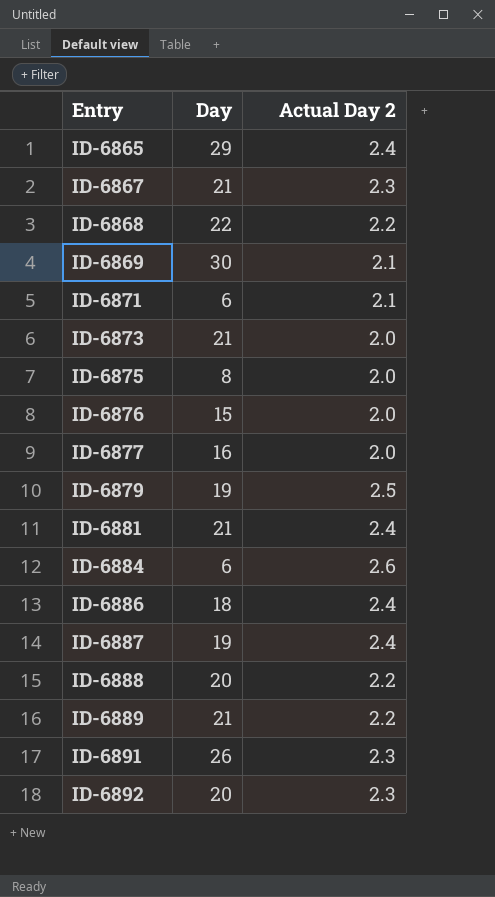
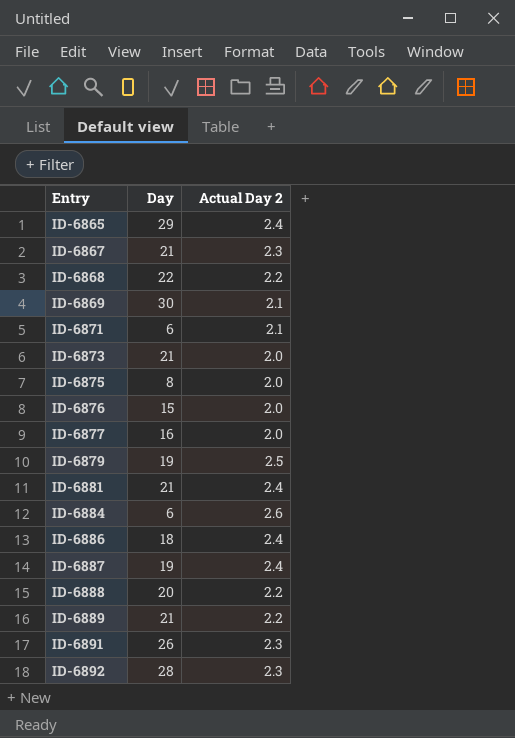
ID-6892 | Day: 20 -> 28

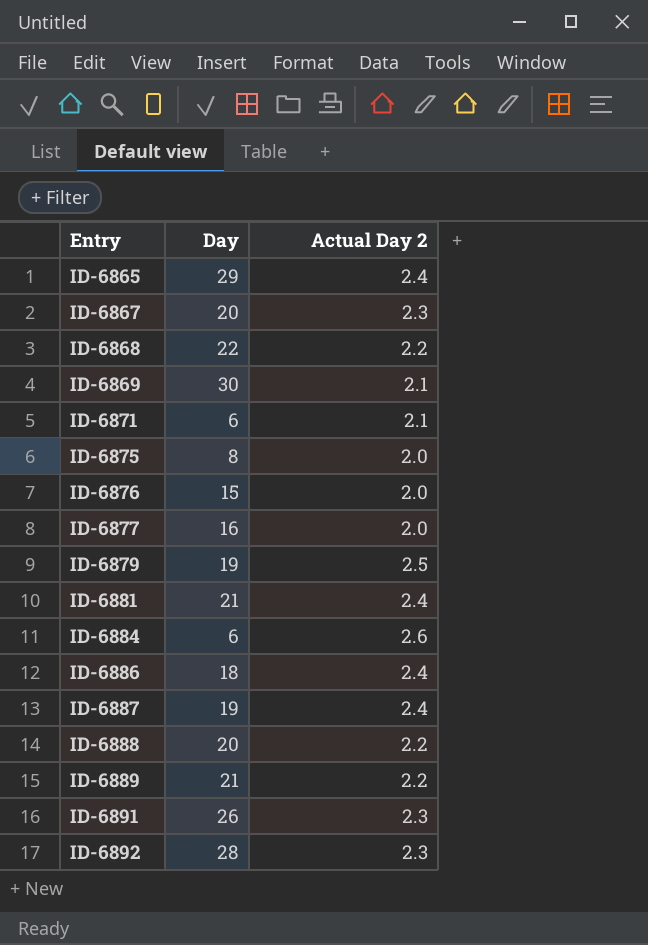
row ID-6873: 21 | 2.0 -> none
ID-6867 | Day: 21 -> 20

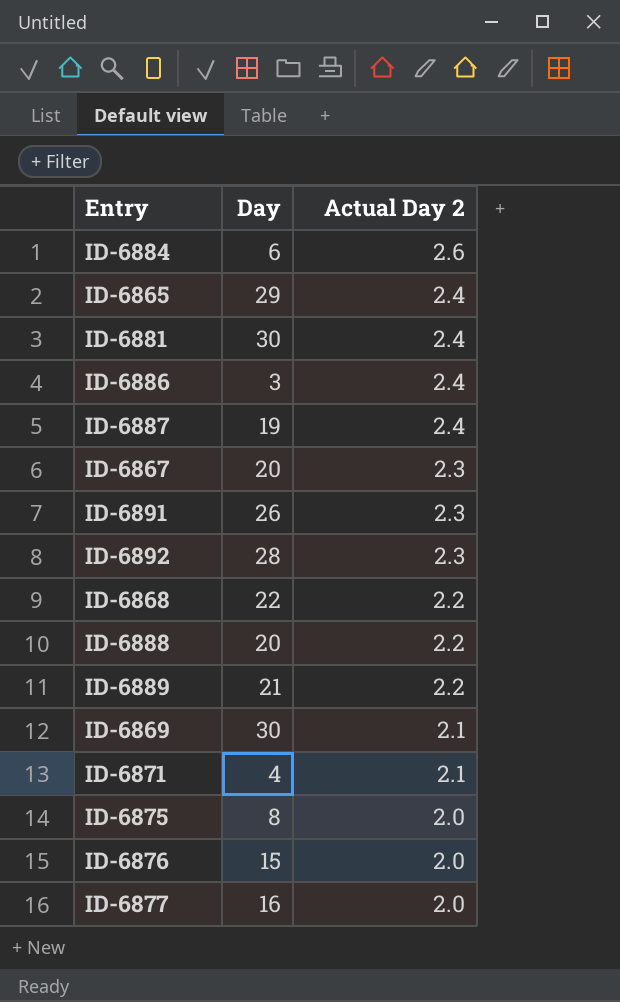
row order: Entry ascending -> Actual Day 2 descending
row ID-6879: 19 | 2.5 -> none
ID-6881 | Day: 21 -> 30
ID-6886 | Day: 18 -> 3
ID-6871 | Day: 6 -> 4

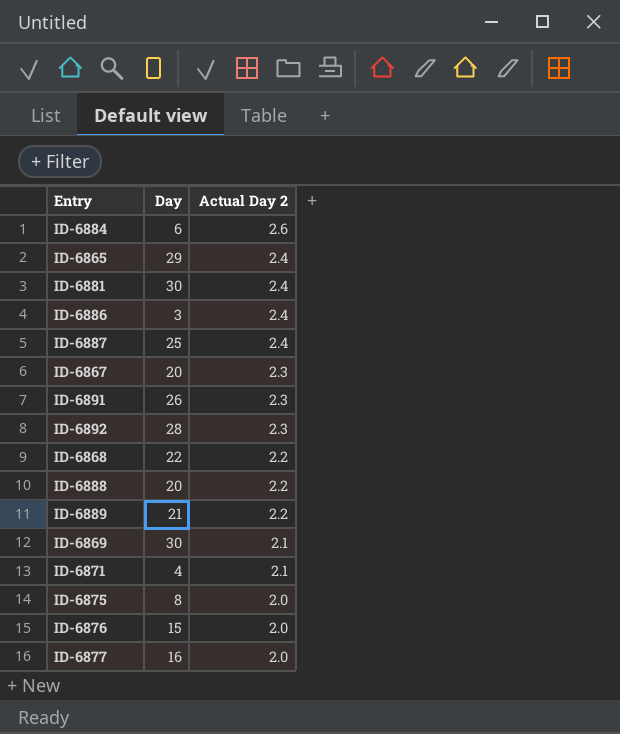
ID-6887 | Day: 19 -> 25

